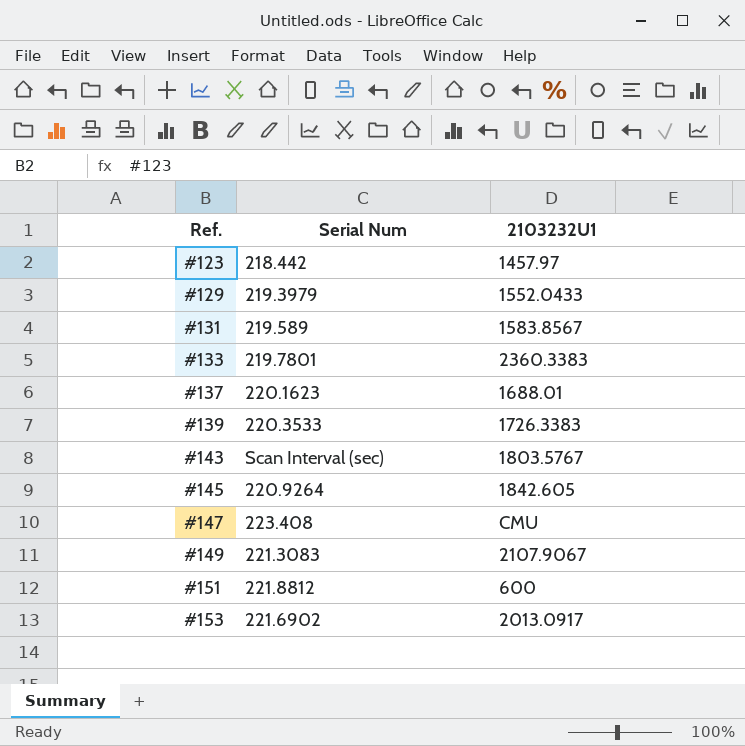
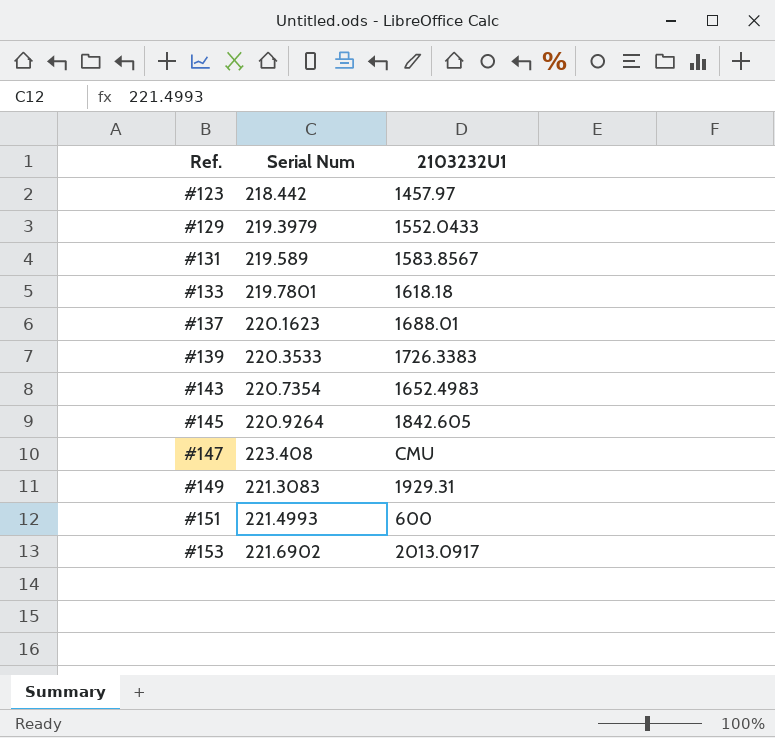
#133 | 2103232U1: 2360.3383 -> 1618.18
#143 | Serial Num: Scan Interval (sec) -> 220.7354
#143 | 2103232U1: 1803.5767 -> 1652.4983
#149 | 2103232U1: 2107.9067 -> 1929.31
#151 | Serial Num: 221.8812 -> 221.4993

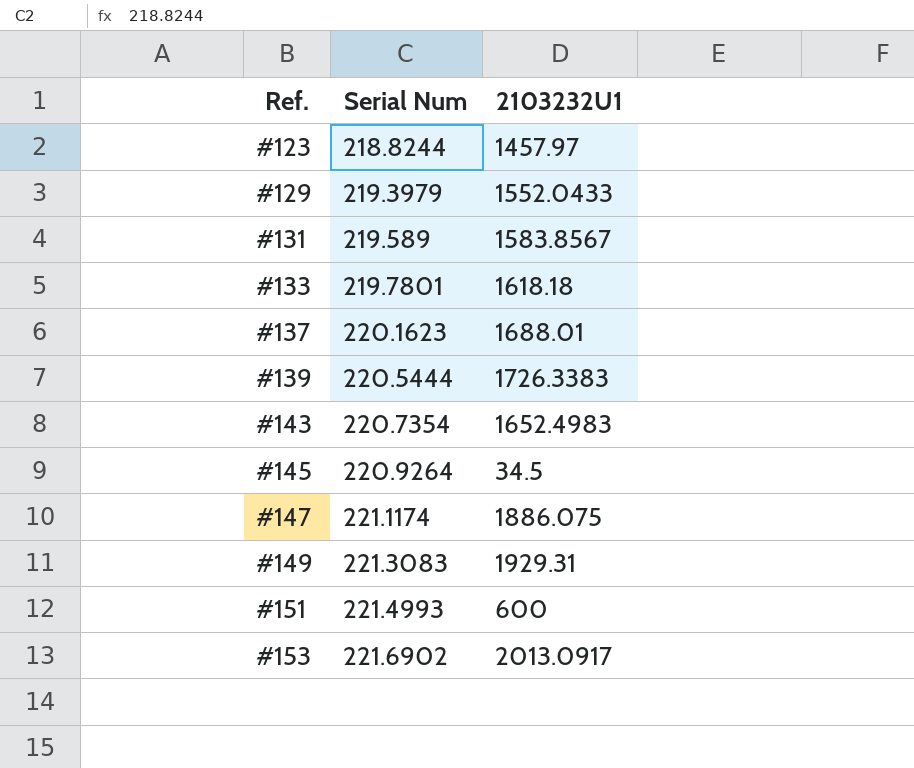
#123 | Serial Num: 218.442 -> 218.8244
#139 | Serial Num: 220.3533 -> 220.5444
#145 | 2103232U1: 1842.605 -> 34.5
#147 | Serial Num: 223.408 -> 221.1174
#147 | 2103232U1: CMU -> 1886.075

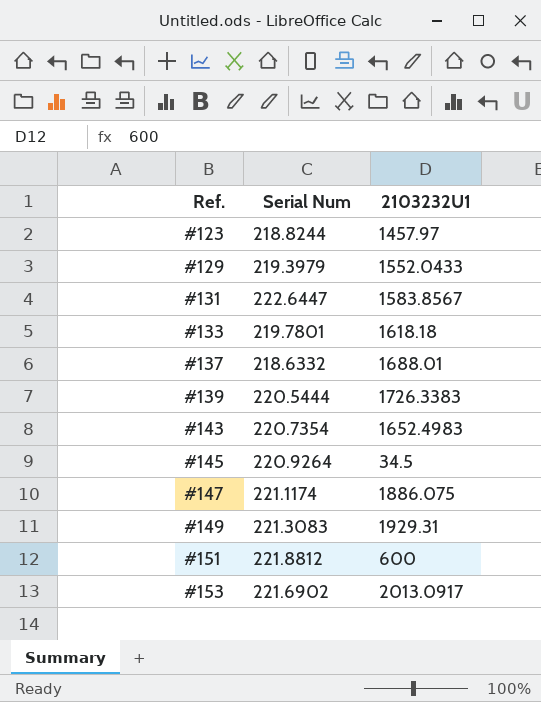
#131 | Serial Num: 219.589 -> 222.6447
#137 | Serial Num: 220.1623 -> 218.6332
#151 | Serial Num: 221.4993 -> 221.8812

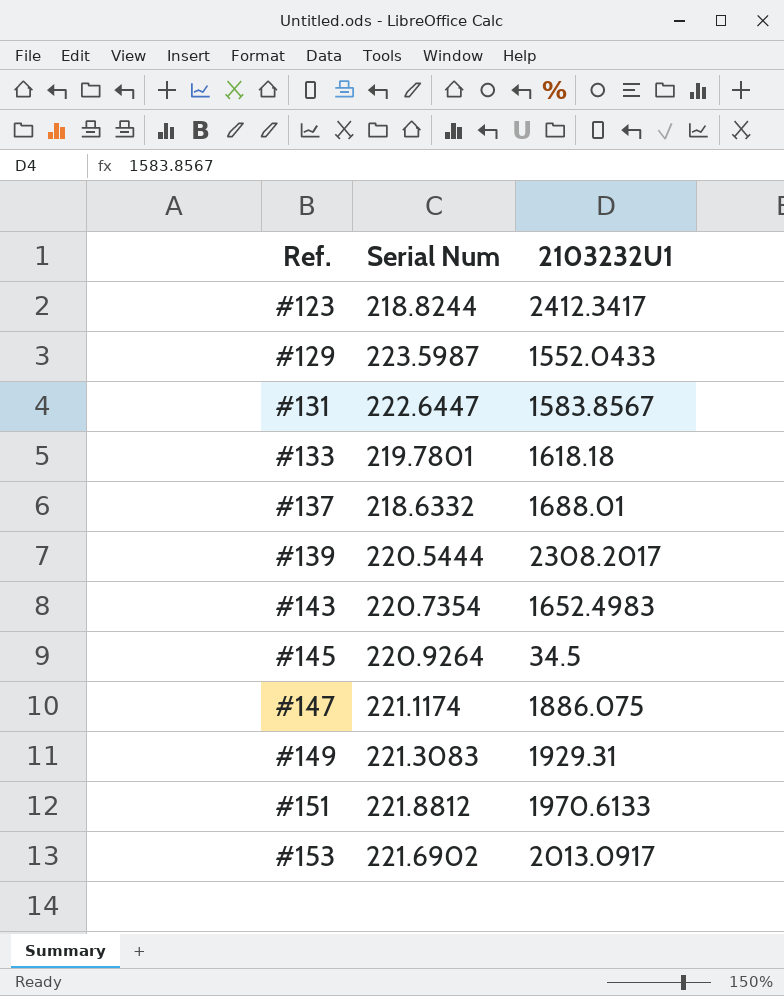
#123 | 2103232U1: 1457.97 -> 2412.3417
#129 | Serial Num: 219.3979 -> 223.5987
#139 | 2103232U1: 1726.3383 -> 2308.2017
#151 | 2103232U1: 600 -> 1970.6133

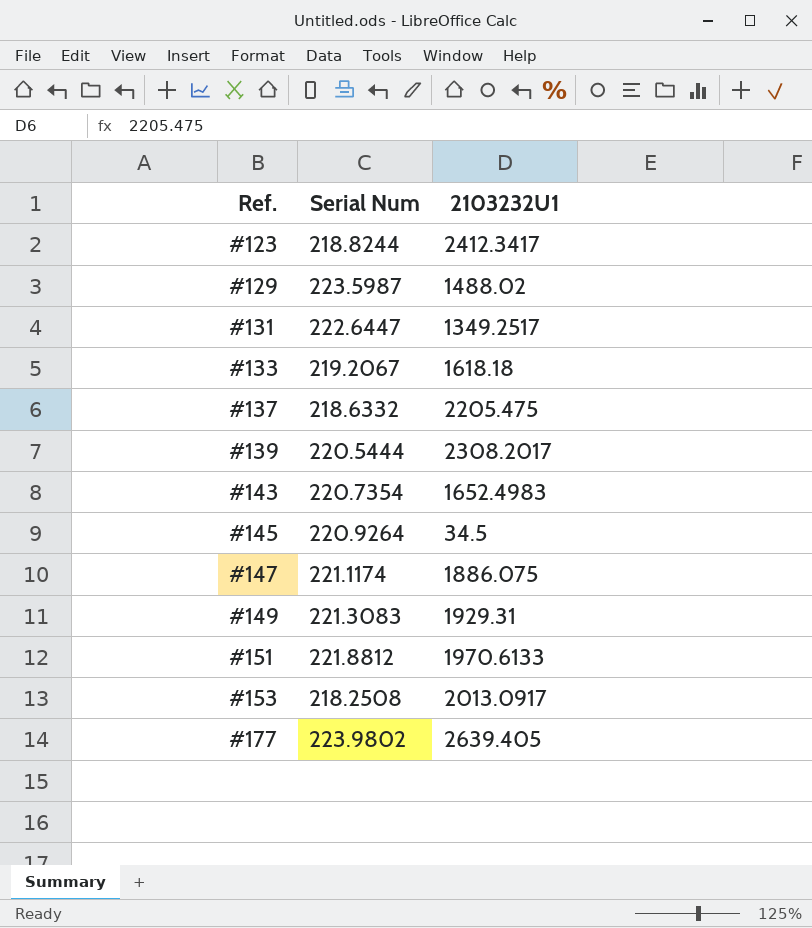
#129 | 2103232U1: 1552.0433 -> 1488.02
#131 | 2103232U1: 1583.8567 -> 1349.2517
#133 | Serial Num: 219.7801 -> 219.2067
#137 | 2103232U1: 1688.01 -> 2205.475
#153 | Serial Num: 221.6902 -> 218.2508
row #177: none -> 223.9802 | 2639.405

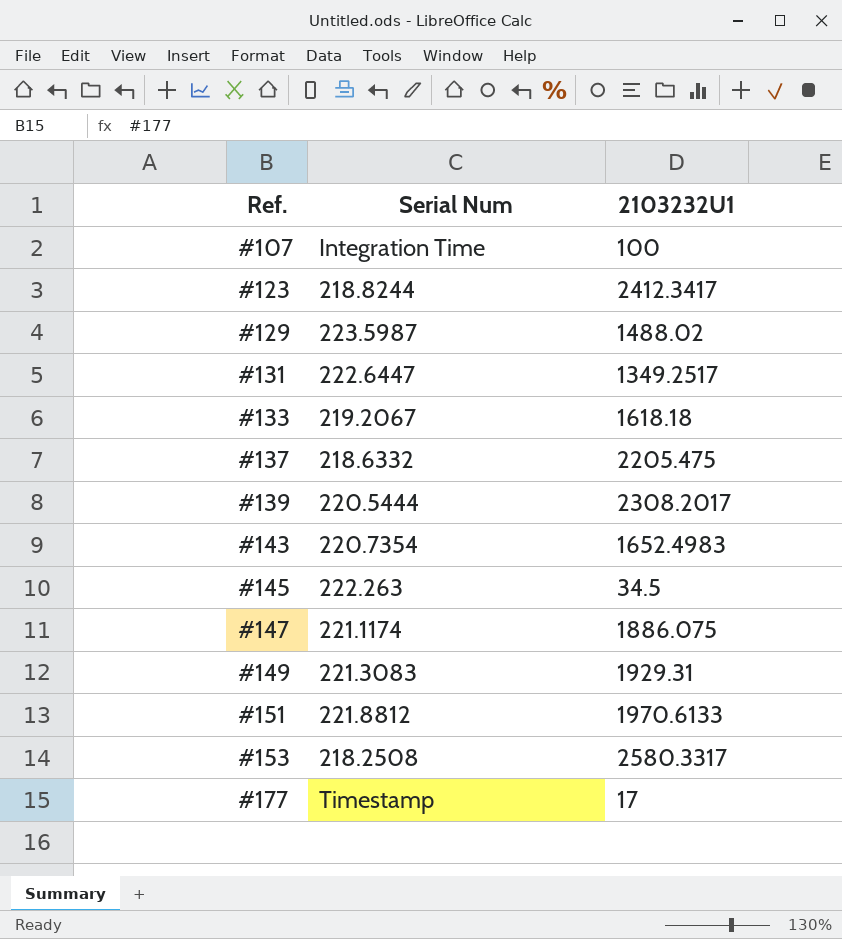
row #107: none -> Integration Time | 100
#145 | Serial Num: 220.9264 -> 222.263
#153 | 2103232U1: 2013.0917 -> 2580.3317
#177 | Serial Num: 223.9802 -> Timestamp
#177 | 2103232U1: 2639.405 -> 17

